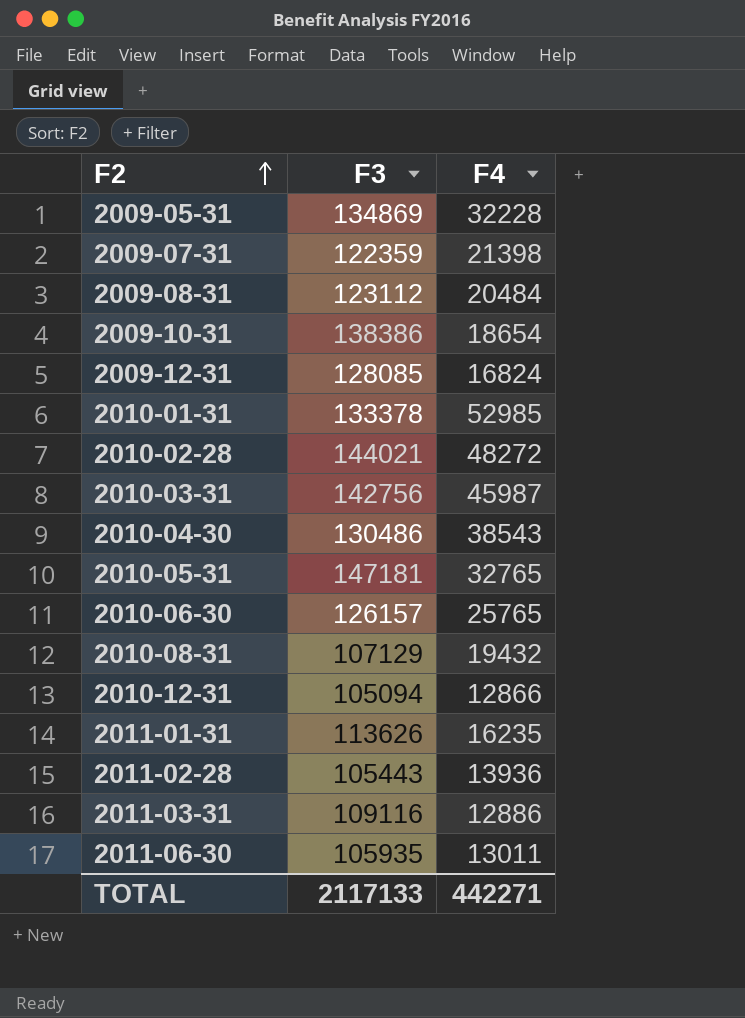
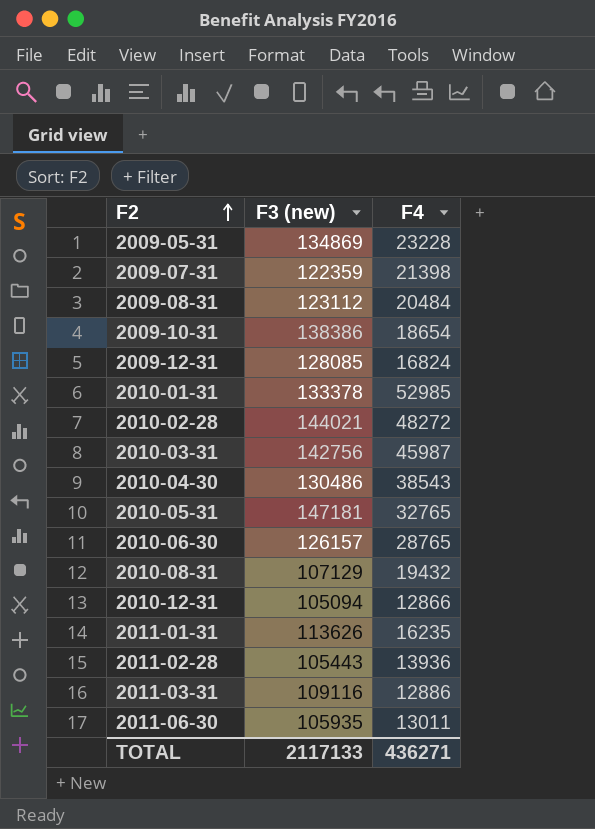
column name: F3 -> F3 (new)
2009-05-31 | F4: 32228 -> 23228
2010-06-30 | F4: 25765 -> 28765
TOTAL | F4: 442271 -> 436271

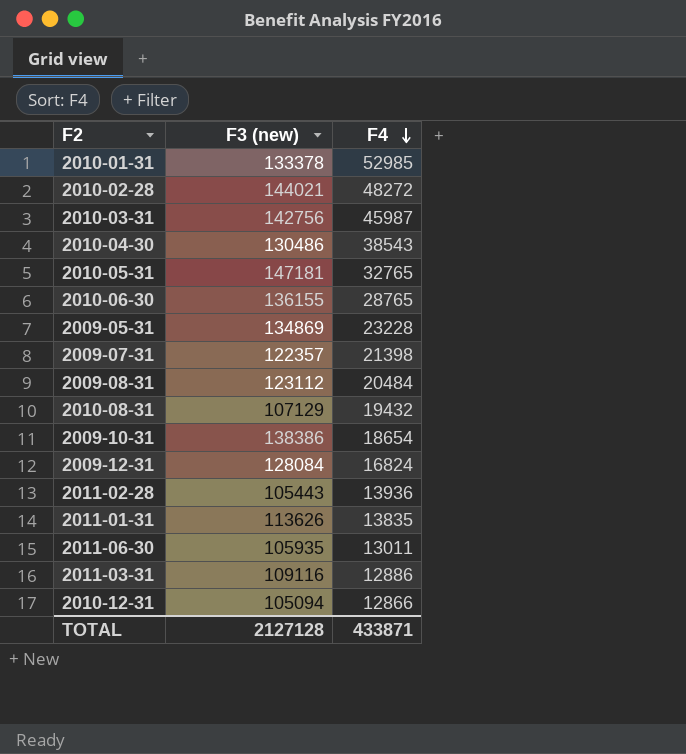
row order: F2 ascending -> F4 descending
2010-06-30 | F3 (new): 126157 -> 136155
2009-07-31 | F3 (new): 122359 -> 122357
2009-12-31 | F3 (new): 128085 -> 128084
2011-01-31 | F4: 16235 -> 13835
TOTAL | F3 (new): 2117133 -> 2127128
TOTAL | F4: 436271 -> 433871

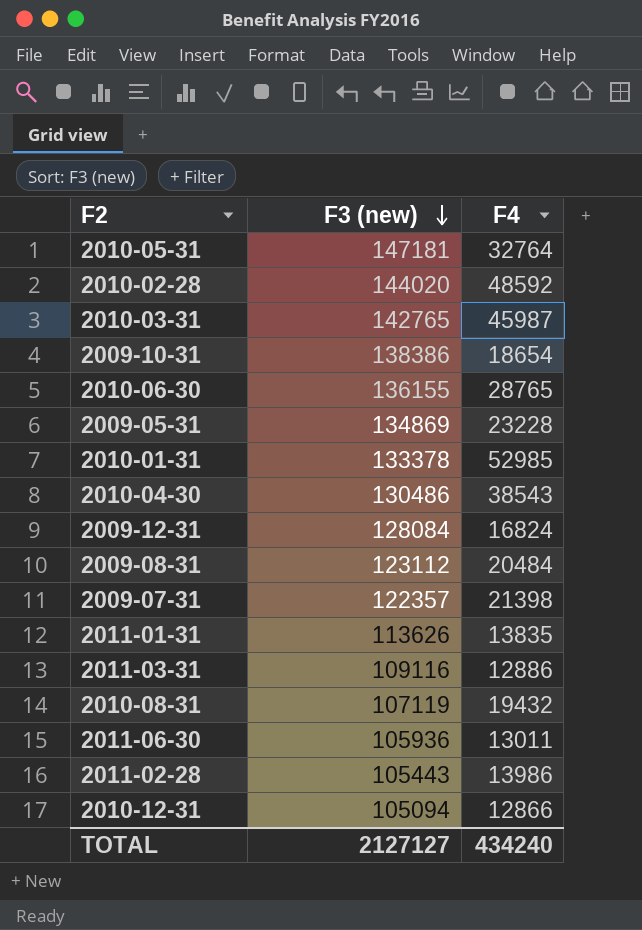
row order: F4 descending -> F3 (new) descending
2010-05-31 | F4: 32765 -> 32764
2010-02-28 | F3 (new): 144021 -> 144020
2010-02-28 | F4: 48272 -> 48592
2010-03-31 | F3 (new): 142756 -> 142765
2010-08-31 | F3 (new): 107129 -> 107119
2011-06-30 | F3 (new): 105935 -> 105936
2011-02-28 | F4: 13936 -> 13986
TOTAL | F3 (new): 2127128 -> 2127127
TOTAL | F4: 433871 -> 434240

